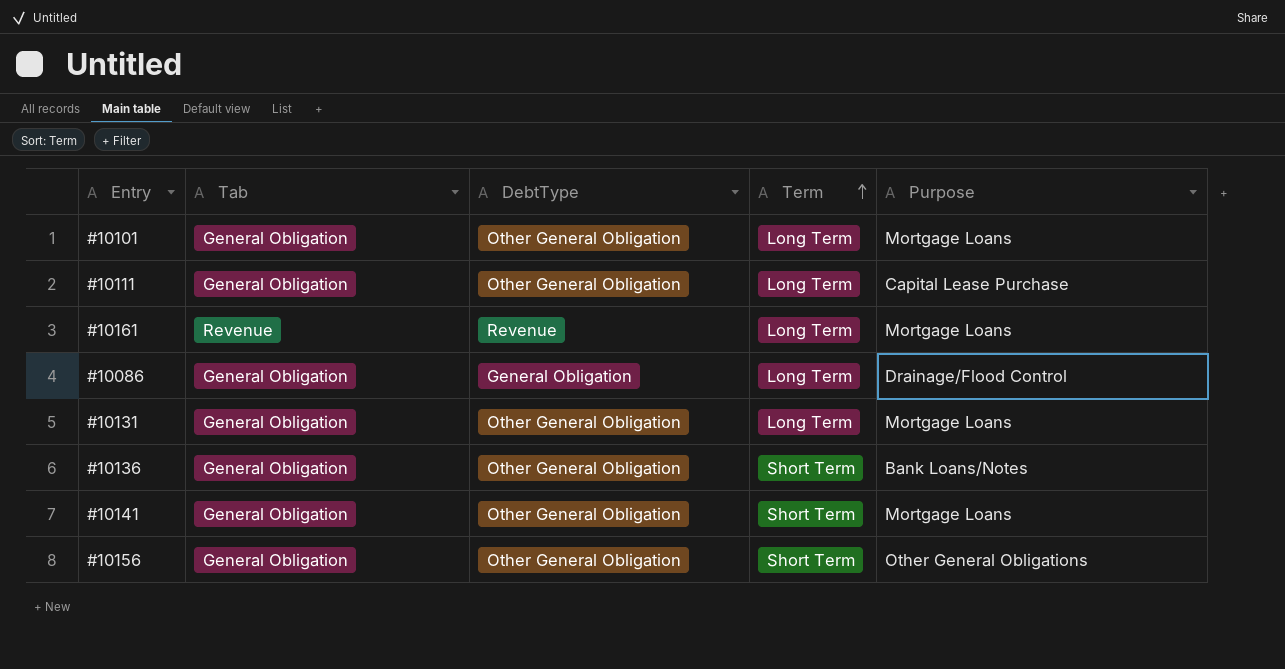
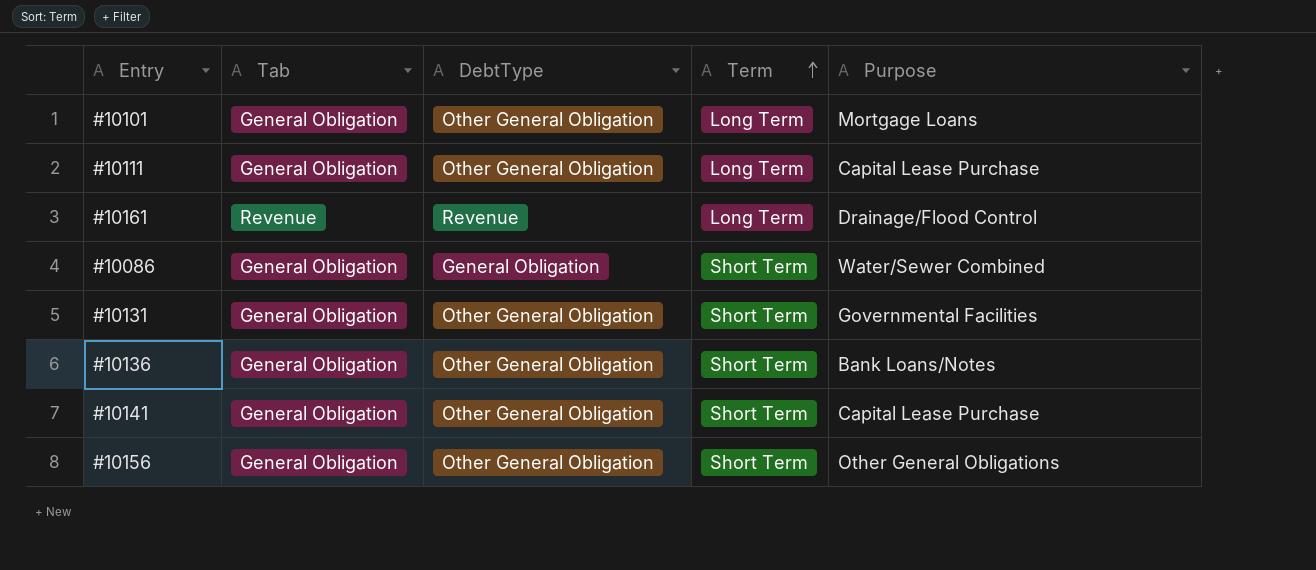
#10161 | Purpose: Mortgage Loans -> Drainage/Flood Control
#10086 | Term: Long Term -> Short Term
#10086 | Purpose: Drainage/Flood Control -> Water/Sewer Combined
#10131 | Term: Long Term -> Short Term
#10131 | Purpose: Mortgage Loans -> Governmental Facilities
#10141 | Purpose: Mortgage Loans -> Capital Lease Purchase

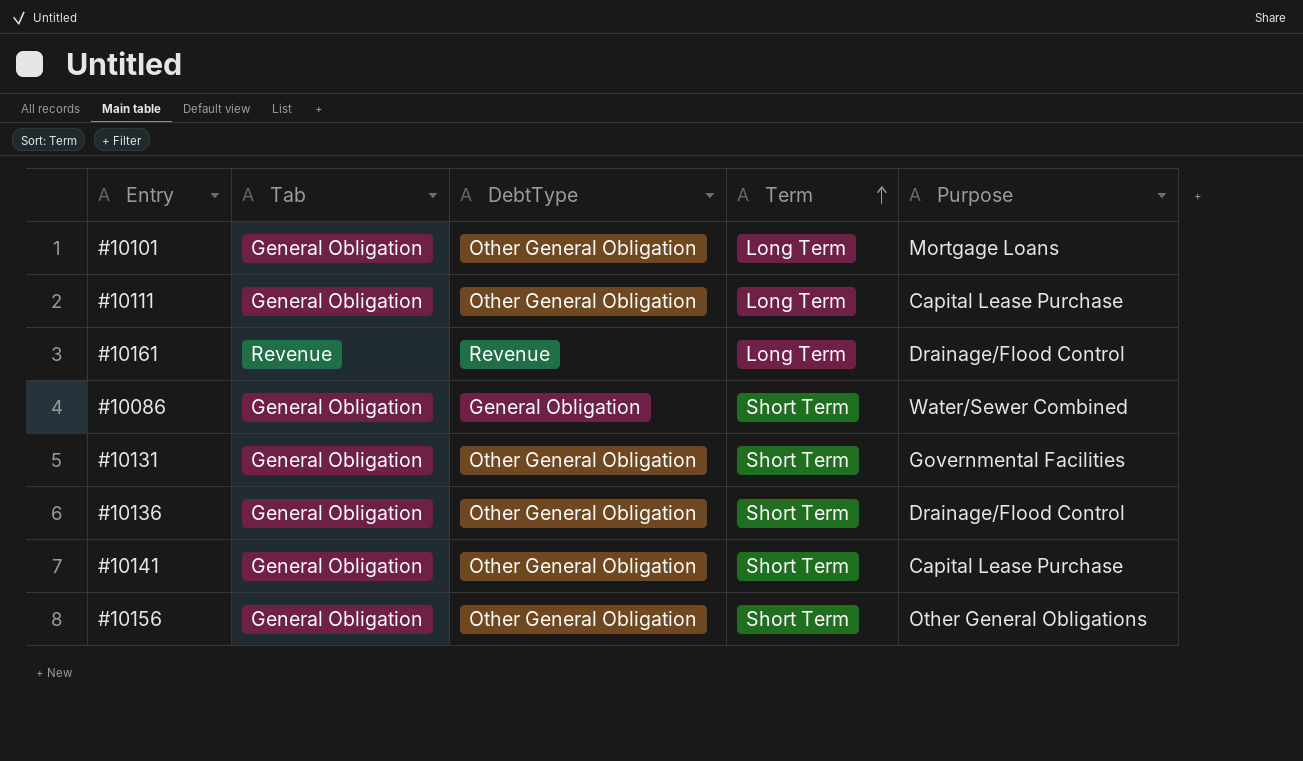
#10136 | Purpose: Bank Loans/Notes -> Drainage/Flood Control

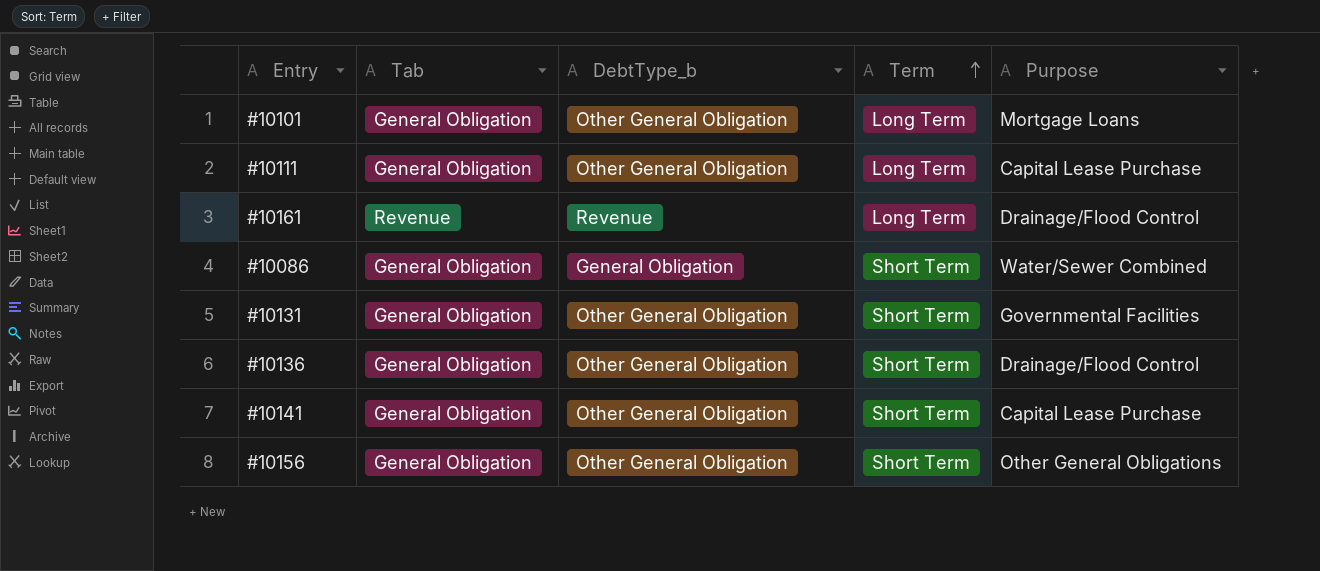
column name: DebtType -> DebtType_b

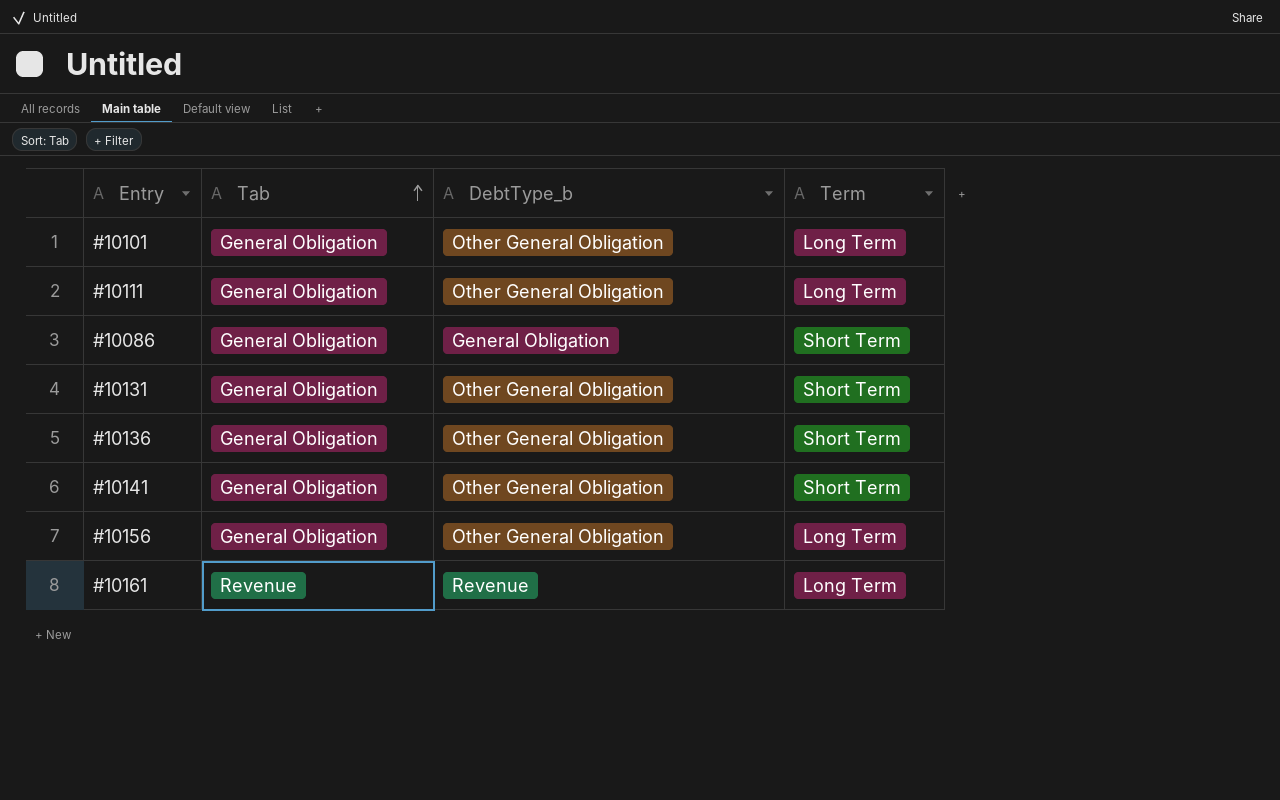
row order: Term ascending -> Tab ascending
column Purpose | position: 5 -> none
#10156 | Term: Short Term -> Long Term

